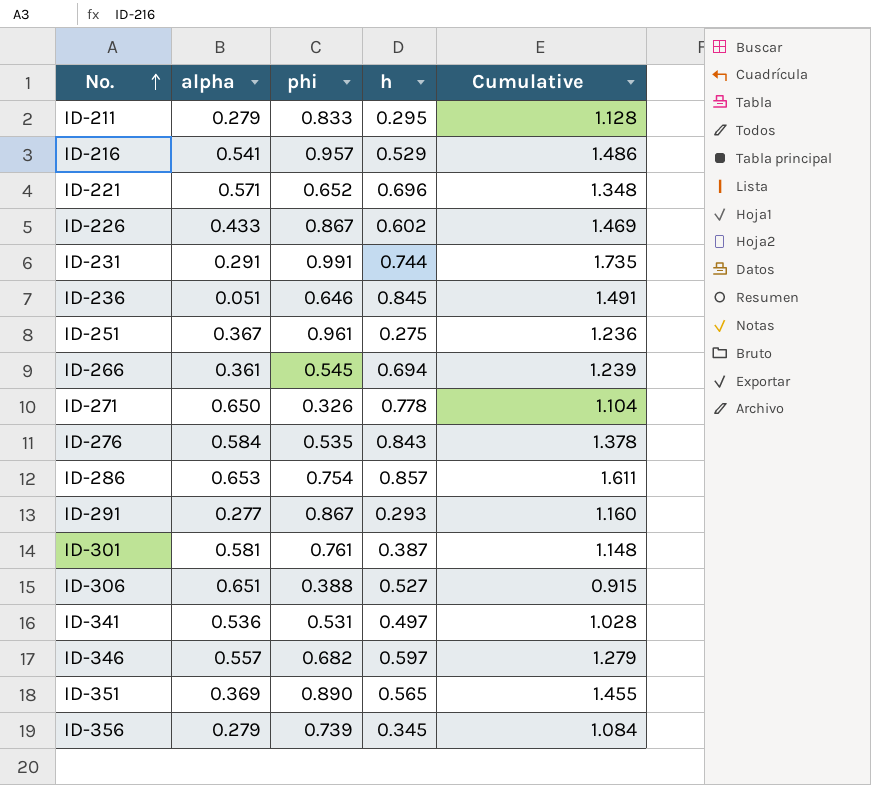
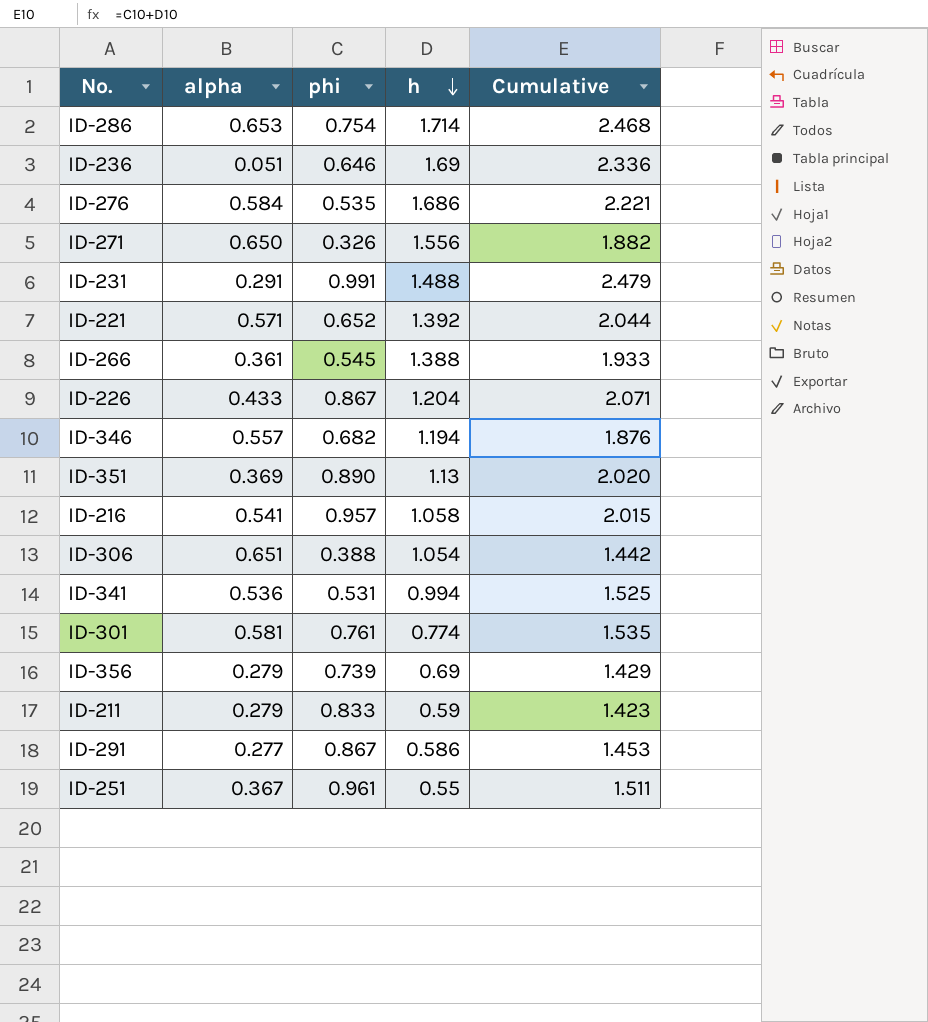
row order: No. ascending -> h descending
ID-286 | h: 0.857 -> 1.714
ID-286 | Cumulative: 1.611 -> 2.468
ID-236 | h: 0.845 -> 1.69
ID-236 | Cumulative: 1.491 -> 2.336
ID-276 | h: 0.843 -> 1.686
ID-276 | Cumulative: 1.378 -> 2.221
ID-271 | h: 0.778 -> 1.556
ID-271 | Cumulative: 1.104 -> 1.882
ID-231 | h: 0.744 -> 1.488
ID-231 | Cumulative: 1.735 -> 2.479
ID-221 | h: 0.696 -> 1.392
ID-221 | Cumulative: 1.348 -> 2.044
ID-266 | h: 0.694 -> 1.388
ID-266 | Cumulative: 1.239 -> 1.933
ID-226 | h: 0.602 -> 1.204
ID-226 | Cumulative: 1.469 -> 2.071
ID-346 | h: 0.597 -> 1.194
ID-346 | Cumulative: 1.279 -> 1.876
ID-351 | h: 0.565 -> 1.13
ID-351 | Cumulative: 1.455 -> 2.020
ID-216 | h: 0.529 -> 1.058
ID-216 | Cumulative: 1.486 -> 2.015
ID-306 | h: 0.527 -> 1.054
ID-306 | Cumulative: 0.915 -> 1.442
ID-341 | h: 0.497 -> 0.994
ID-341 | Cumulative: 1.028 -> 1.525
ID-301 | h: 0.387 -> 0.774
ID-301 | Cumulative: 1.148 -> 1.535
ID-356 | h: 0.345 -> 0.69
ID-356 | Cumulative: 1.084 -> 1.429
ID-211 | h: 0.295 -> 0.59
ID-211 | Cumulative: 1.128 -> 1.423
ID-291 | h: 0.293 -> 0.586
ID-291 | Cumulative: 1.160 -> 1.453
ID-251 | h: 0.275 -> 0.55
ID-251 | Cumulative: 1.236 -> 1.511

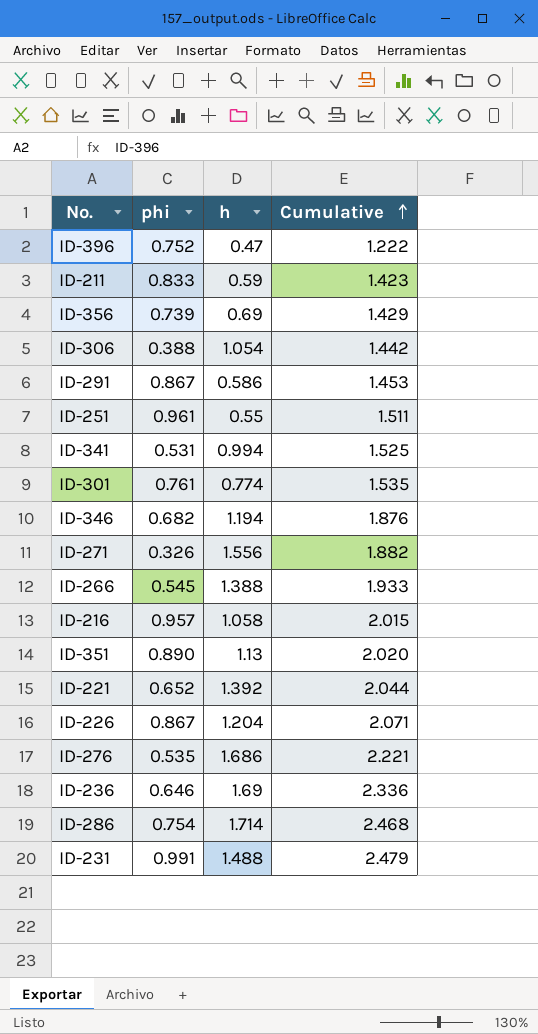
row order: h descending -> Cumulative ascending
column alpha | position: 2 -> none
row ID-396: none -> 0.752 | 0.47 | 1.222

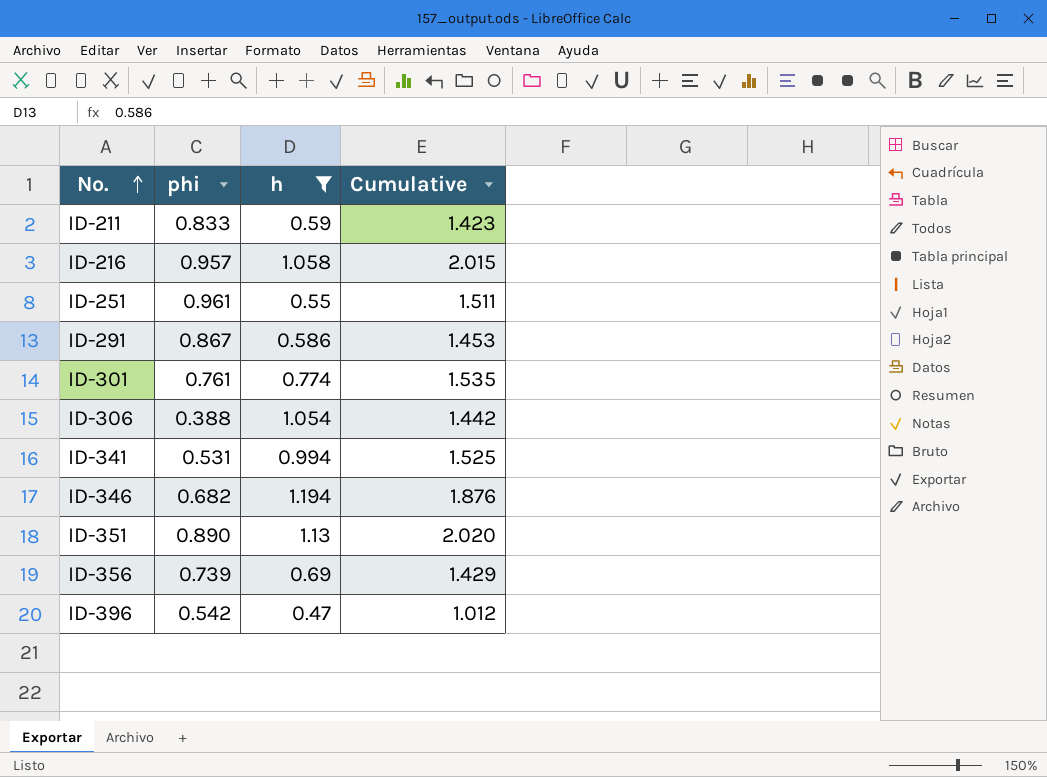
filter: none -> h <= 1.194
row order: Cumulative ascending -> No. ascending
ID-396 | phi: 0.752 -> 0.542
ID-396 | Cumulative: 1.222 -> 1.012

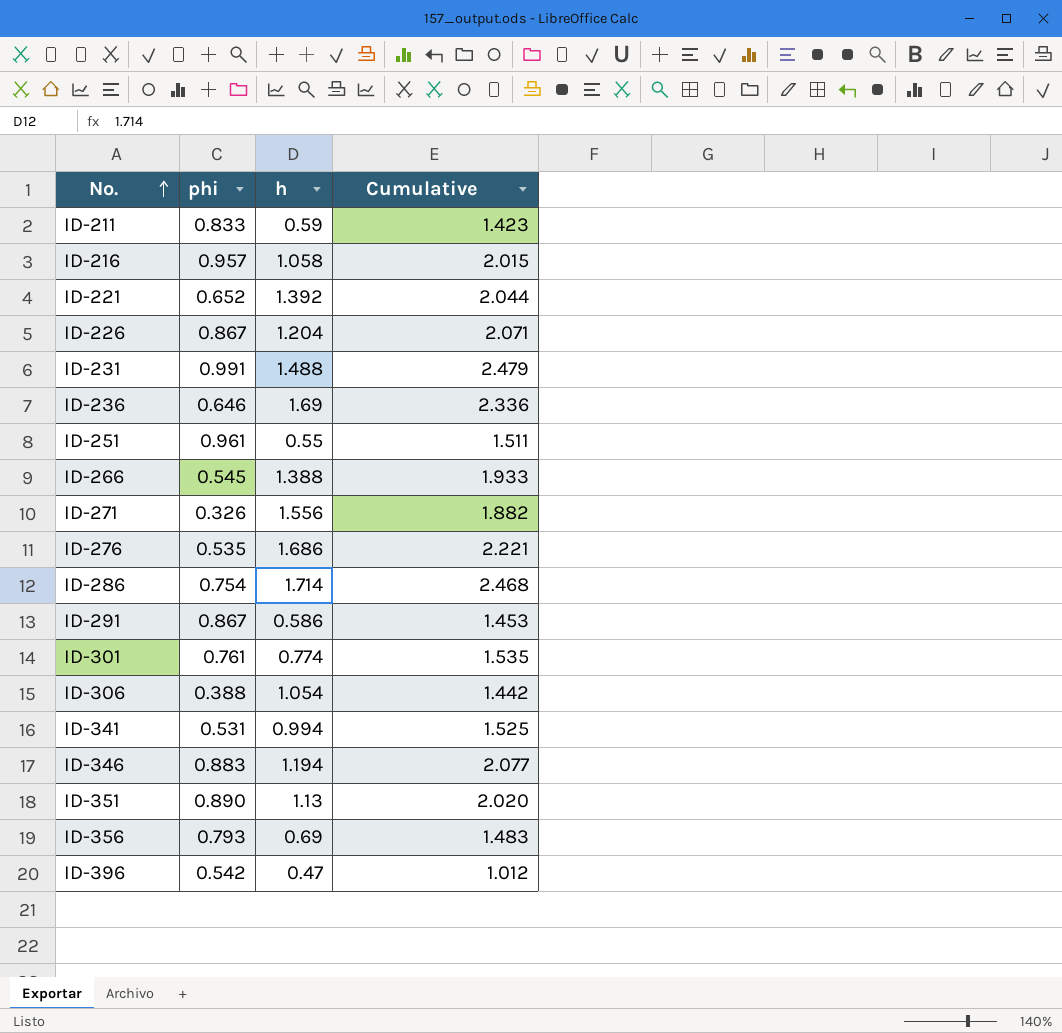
filter: h <= 1.194 -> none
ID-346 | phi: 0.682 -> 0.883
ID-346 | Cumulative: 1.876 -> 2.077
ID-356 | phi: 0.739 -> 0.793
ID-356 | Cumulative: 1.429 -> 1.483

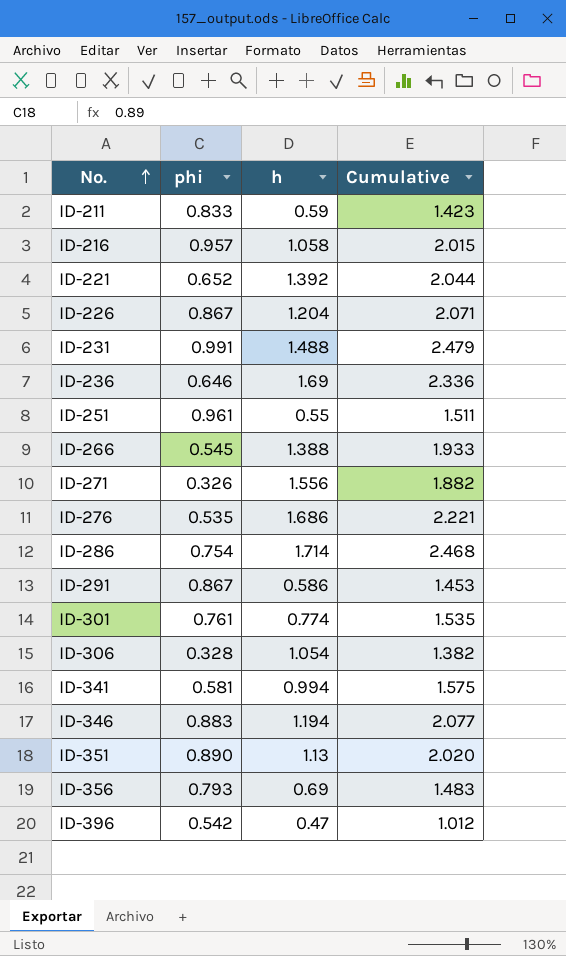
ID-306 | phi: 0.388 -> 0.328
ID-306 | Cumulative: 1.442 -> 1.382
ID-341 | phi: 0.531 -> 0.581
ID-341 | Cumulative: 1.525 -> 1.575

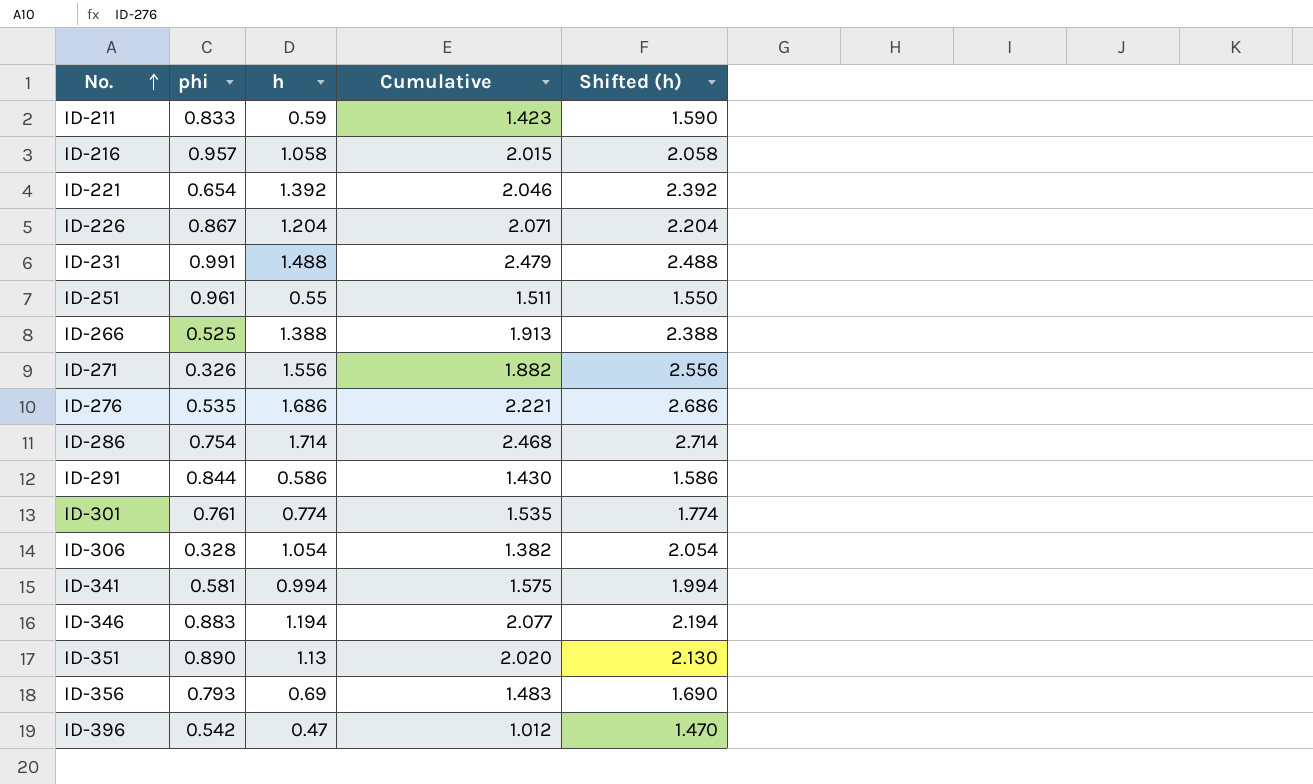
column Shifted (h) | formula: none -> [h] + 1
row ID-236: 0.646 | 1.69 | 2.336 -> none
ID-221 | phi: 0.652 -> 0.654
ID-221 | Cumulative: 2.044 -> 2.046
ID-266 | phi: 0.545 -> 0.525
ID-266 | Cumulative: 1.933 -> 1.913
ID-291 | phi: 0.867 -> 0.844
ID-291 | Cumulative: 1.453 -> 1.430

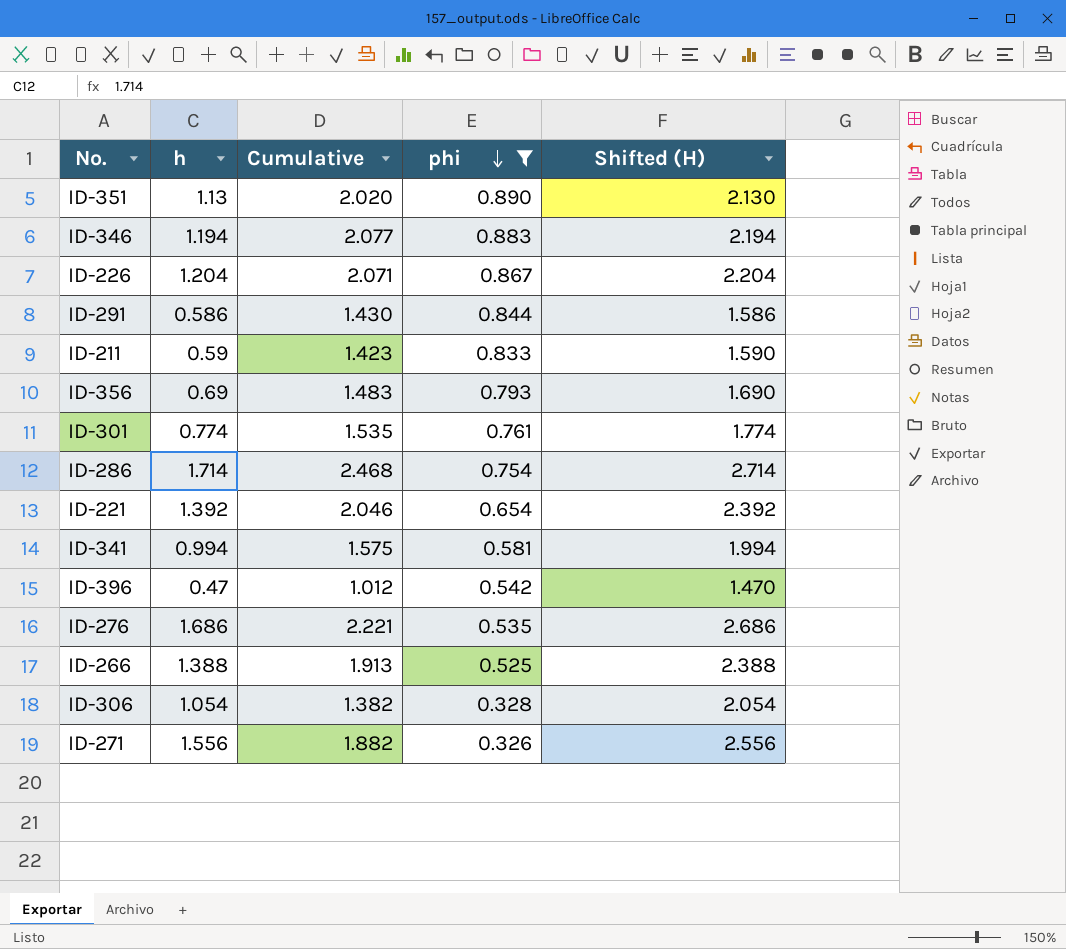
filter: none -> phi <= 0.890
row order: No. ascending -> phi descending
column phi | position: 2 -> 4
column name: Shifted (h) -> Shifted (H)

